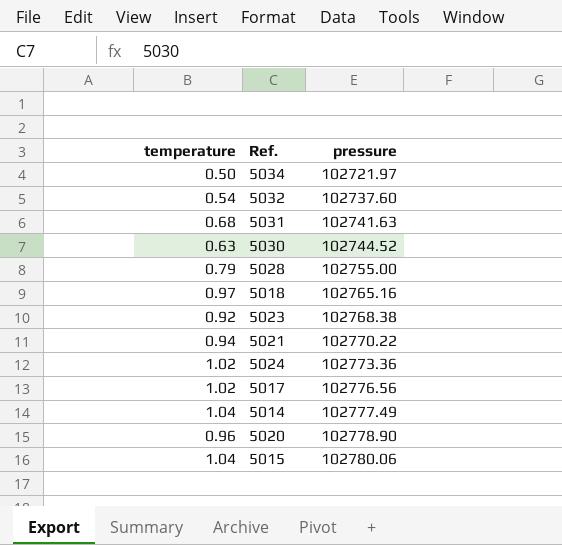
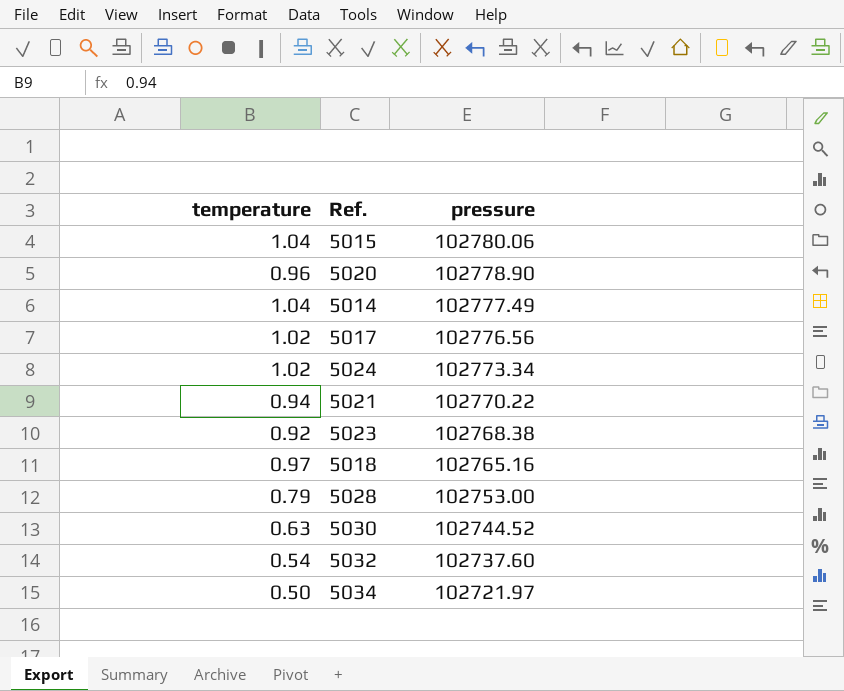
row order: pressure ascending -> pressure descending
row 5031: 0.68 | 102741.63 -> none
5024 | pressure: 102773.36 -> 102773.34
5028 | pressure: 102755.00 -> 102753.00

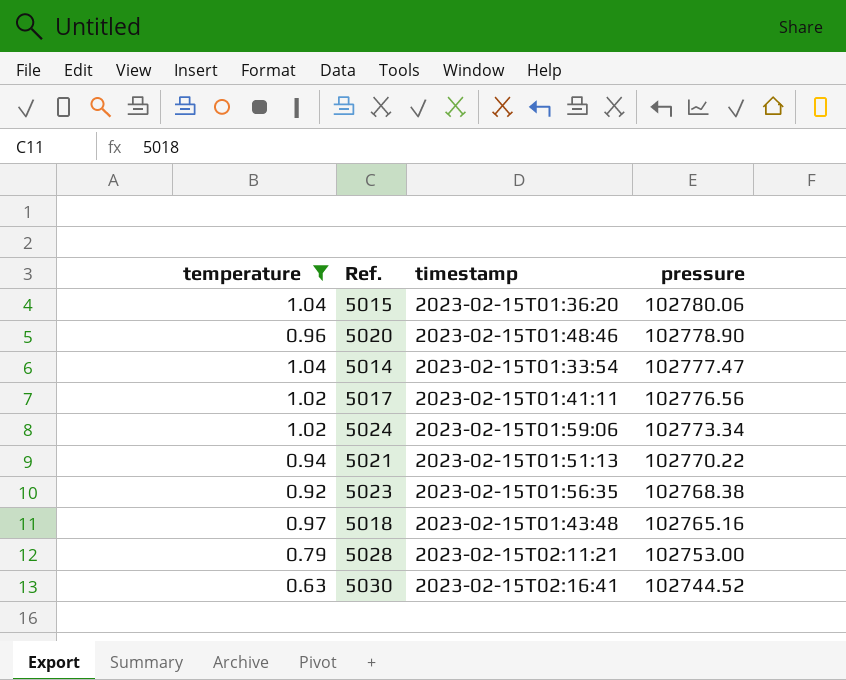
filter: none -> temperature >= 0.63
column timestamp | position: none -> 3
5014 | pressure: 102777.49 -> 102777.47

